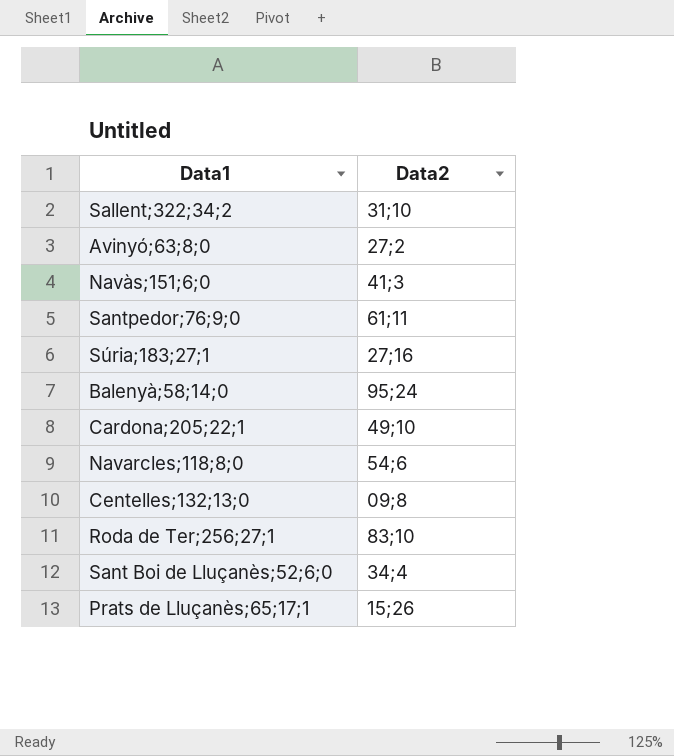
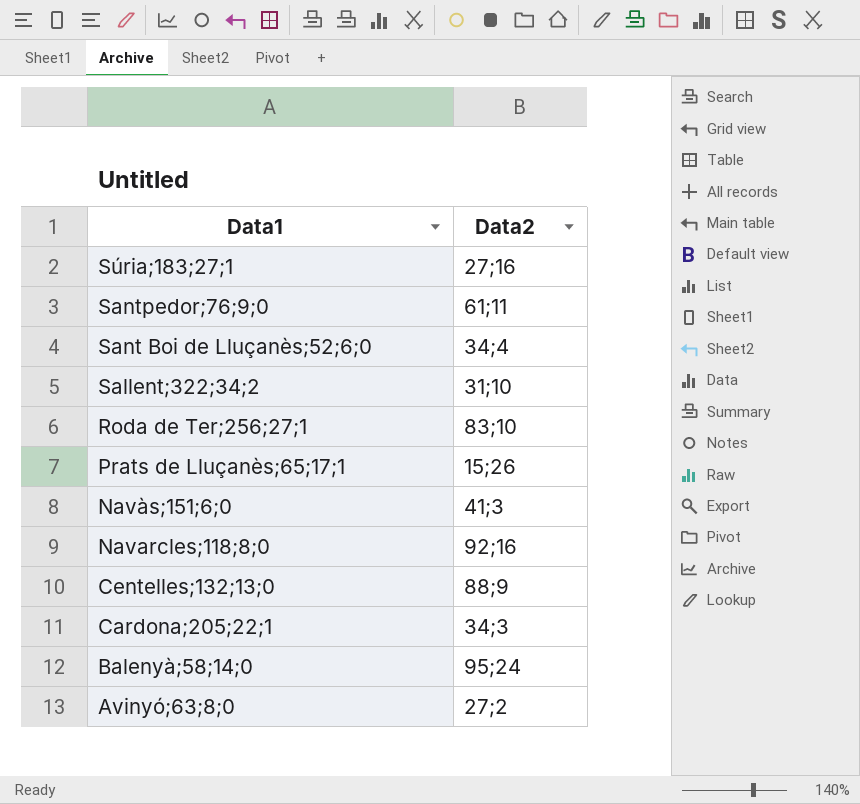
row order: none -> Data1 descending
Navarcles;118;8;0 | Data2: 54;6 -> 92;16
Centelles;132;13;0 | Data2: 09;8 -> 88;9
Cardona;205;22;1 | Data2: 49;10 -> 34;3

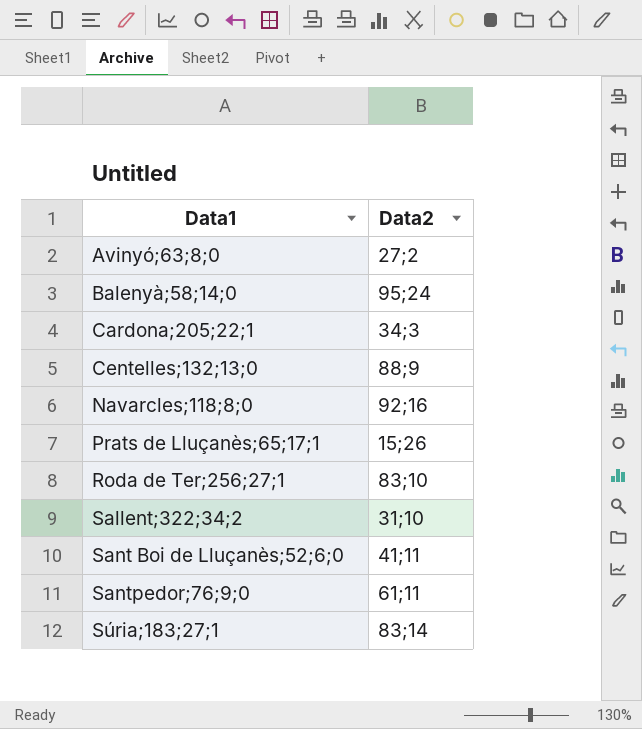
row order: Data1 descending -> Data1 ascending
row Navàs;151;6;0: 41;3 -> none
Sant Boi de Lluçanès;52;6;0 | Data2: 34;4 -> 41;11
Súria;183;27;1 | Data2: 27;16 -> 83;14

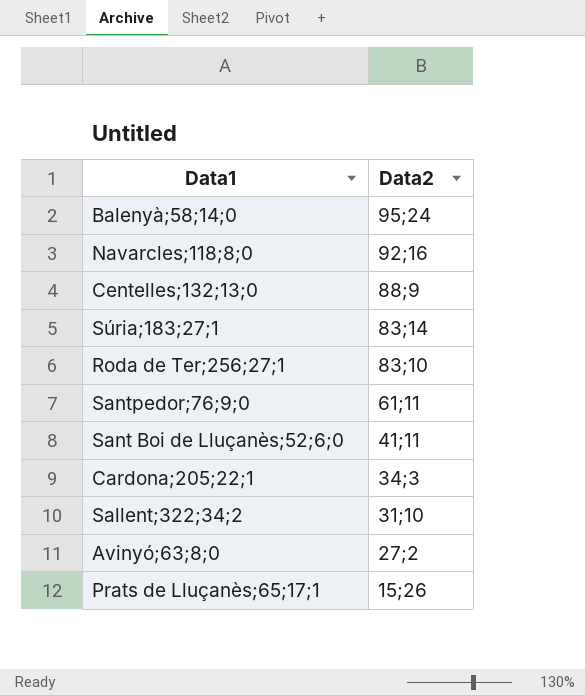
row order: Data1 ascending -> Data2 descending

